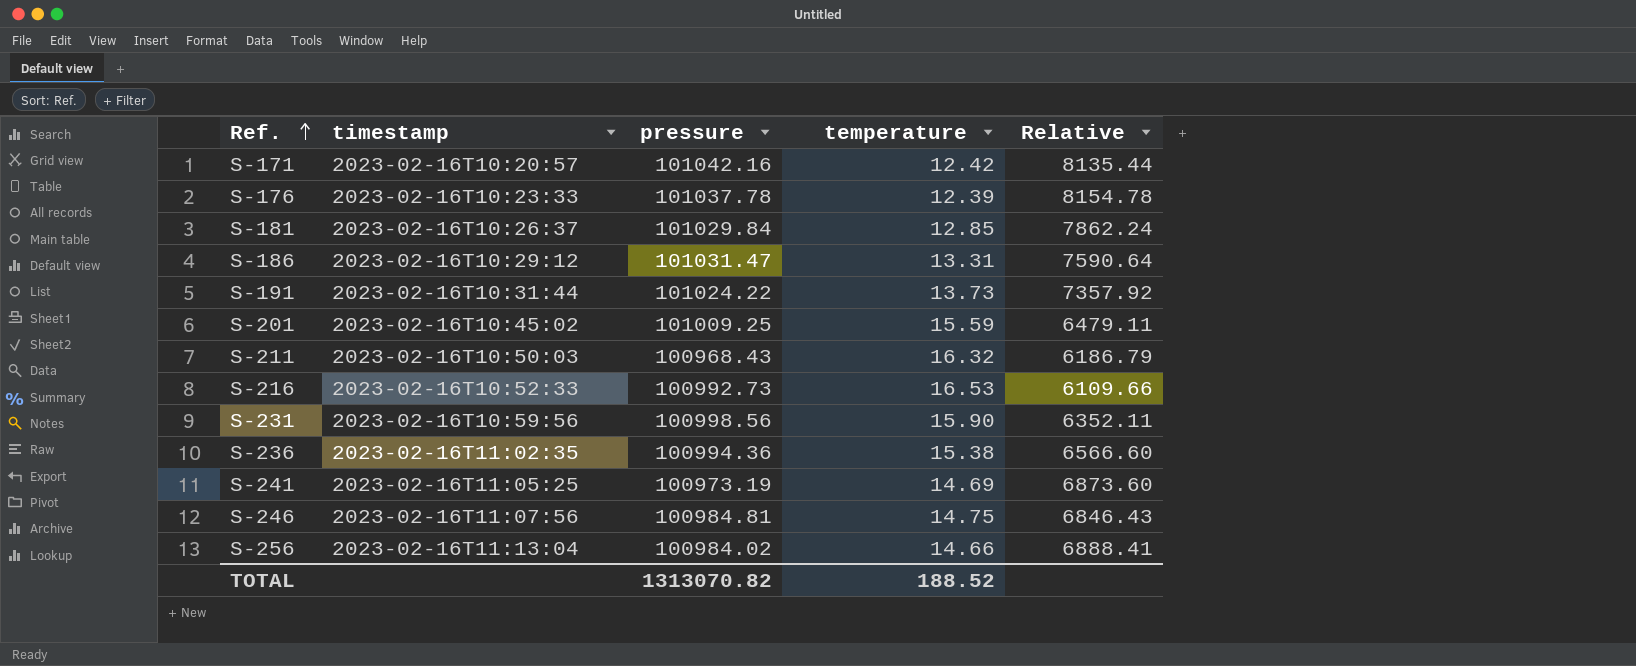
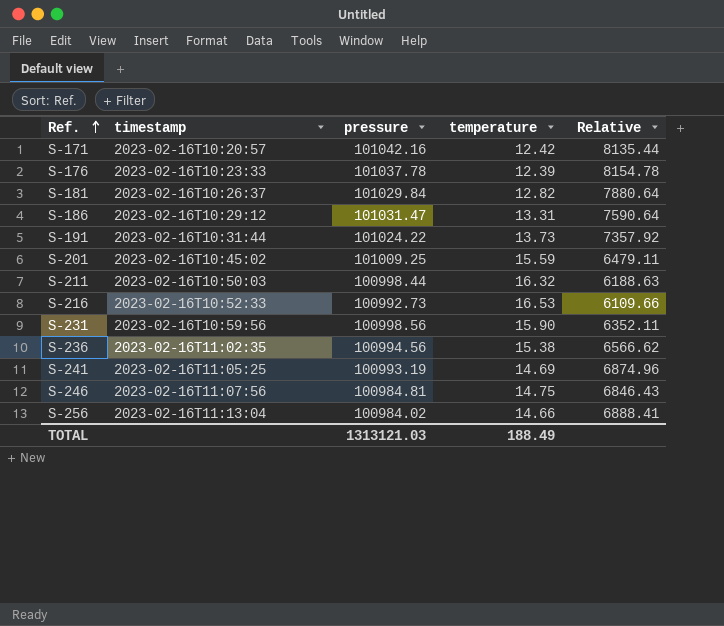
S-181 | temperature: 12.85 -> 12.82
S-181 | Relative: 7862.24 -> 7880.64
S-211 | pressure: 100968.43 -> 100998.44
S-211 | Relative: 6186.79 -> 6188.63
S-236 | pressure: 100994.36 -> 100994.56
S-236 | Relative: 6566.60 -> 6566.62
S-241 | pressure: 100973.19 -> 100993.19
S-241 | Relative: 6873.60 -> 6874.96
TOTAL | pressure: 1313070.82 -> 1313121.03
TOTAL | temperature: 188.52 -> 188.49

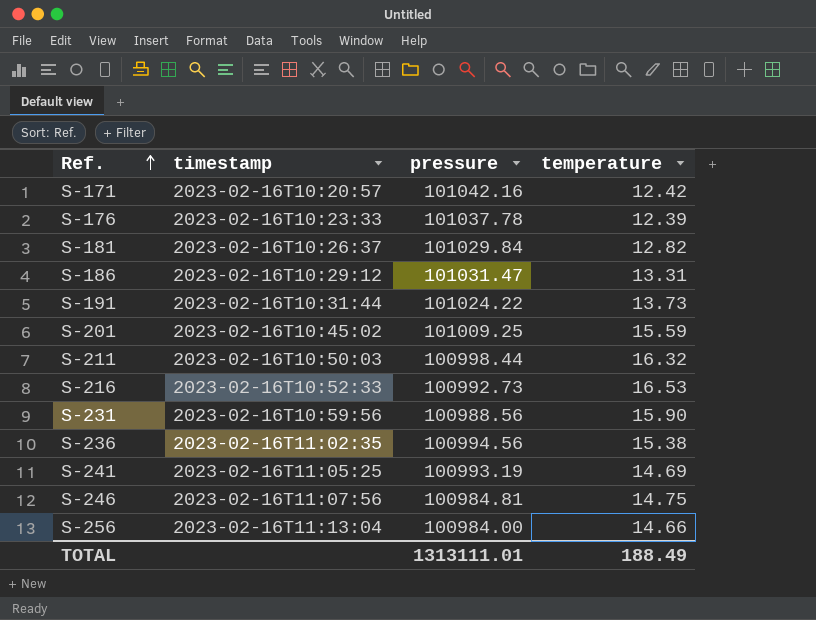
column Relative | formula: [pressure] / [temperature] -> none
S-231 | pressure: 100998.56 -> 100988.56
S-256 | pressure: 100984.02 -> 100984.00
TOTAL | pressure: 1313121.03 -> 1313111.01

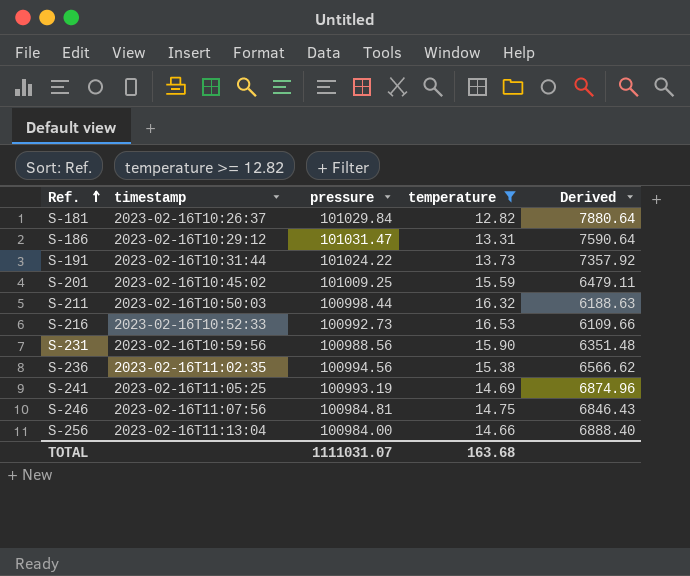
filter: none -> temperature >= 12.82
column Derived | formula: none -> [pressure] / [temperature]
TOTAL | pressure: 1313111.01 -> 1111031.07
TOTAL | temperature: 188.49 -> 163.68

